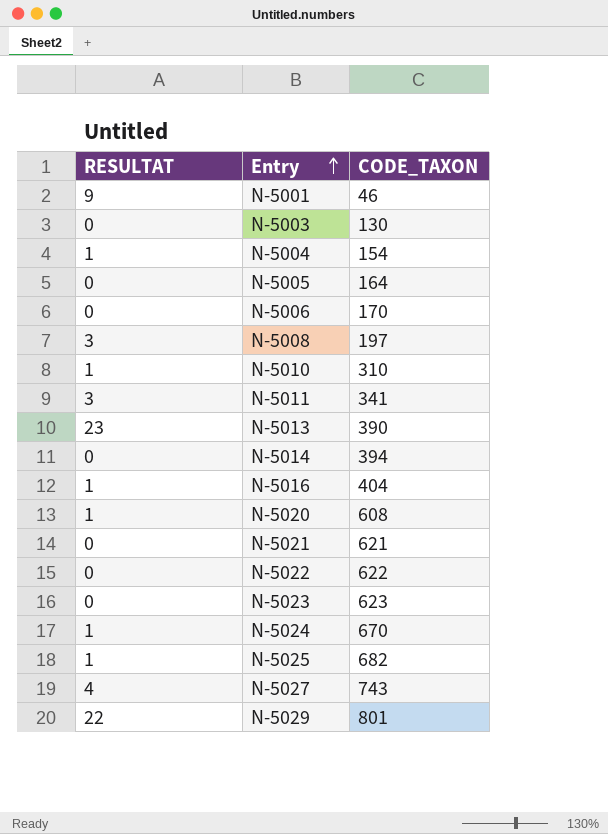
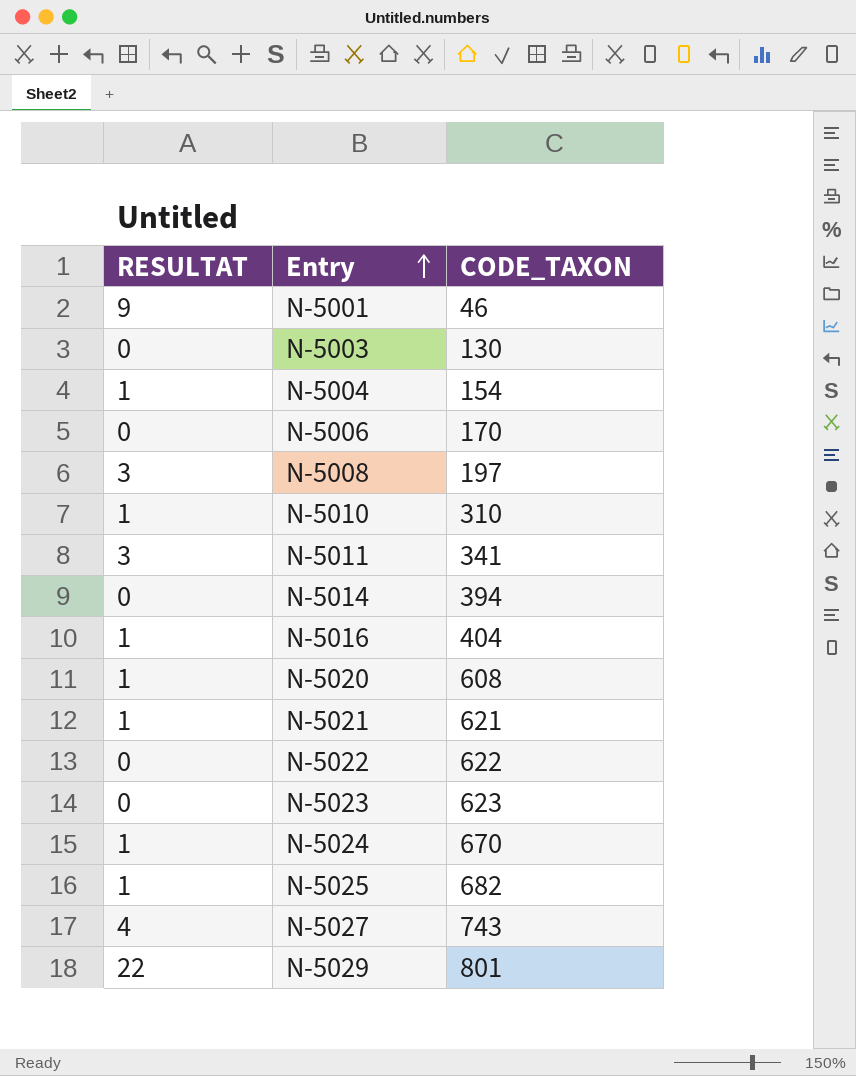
row N-5005: 0 | 164 -> none
row N-5013: 23 | 390 -> none
N-5021 | RESULTAT: 0 -> 1

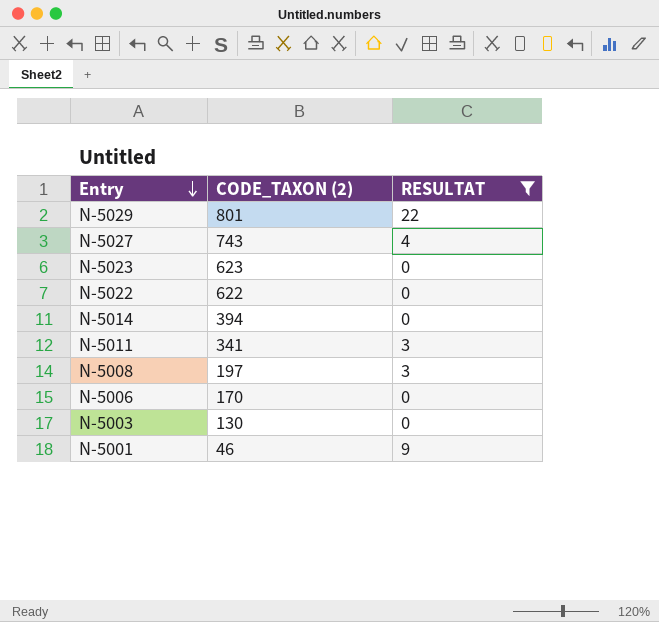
filter: none -> RESULTAT != 1
row order: Entry ascending -> Entry descending
column name: CODE_TAXON -> CODE_TAXON (2)
column RESULTAT | position: 1 -> 3

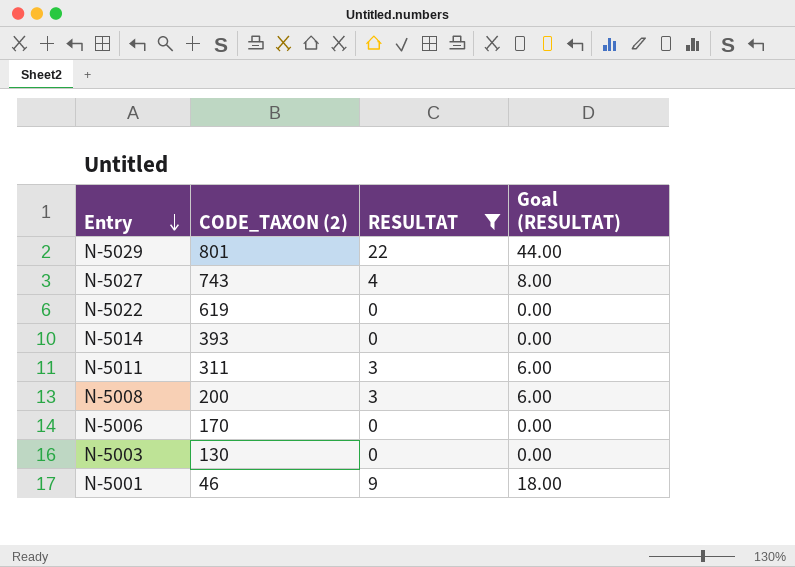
column Goal (RESULTAT) | formula: none -> [RESULTAT] * 2
row N-5023: 623 | 0 -> none
N-5022 | CODE_TAXON (2): 622 -> 619
N-5014 | CODE_TAXON (2): 394 -> 393
N-5011 | CODE_TAXON (2): 341 -> 311
N-5008 | CODE_TAXON (2): 197 -> 200

